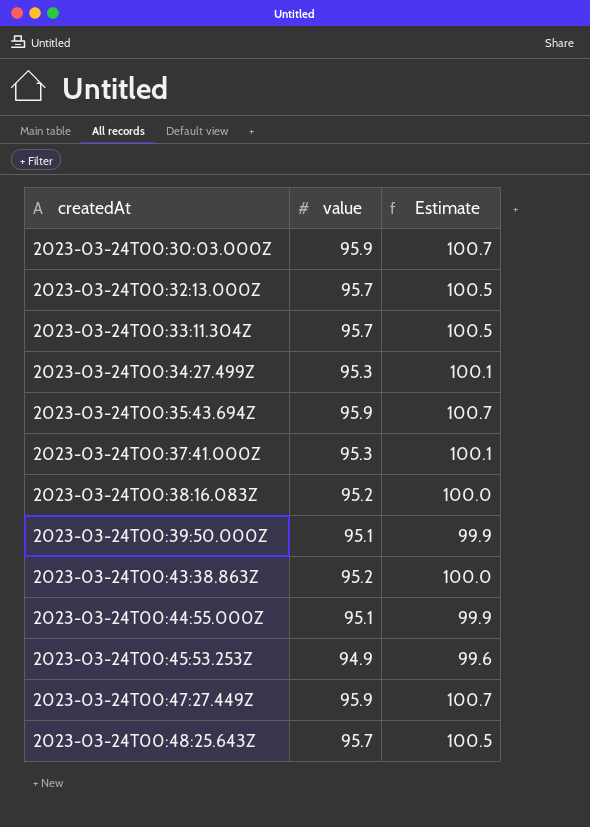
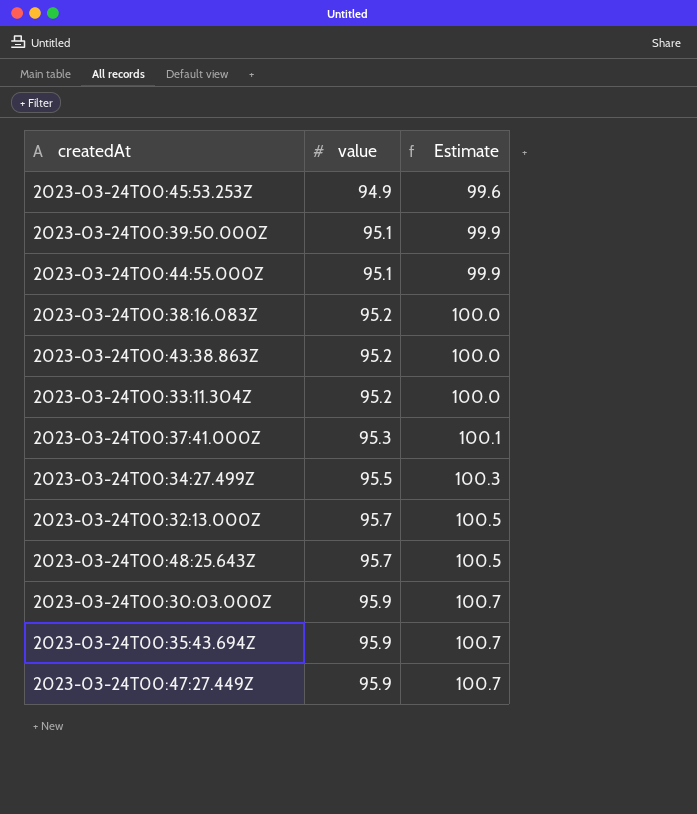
row order: createdAt ascending -> value ascending
2023-03-24T00:33:11.304Z | value: 95.7 -> 95.2
2023-03-24T00:33:11.304Z | Estimate: 100.5 -> 100.0
2023-03-24T00:34:27.499Z | value: 95.3 -> 95.5
2023-03-24T00:34:27.499Z | Estimate: 100.1 -> 100.3

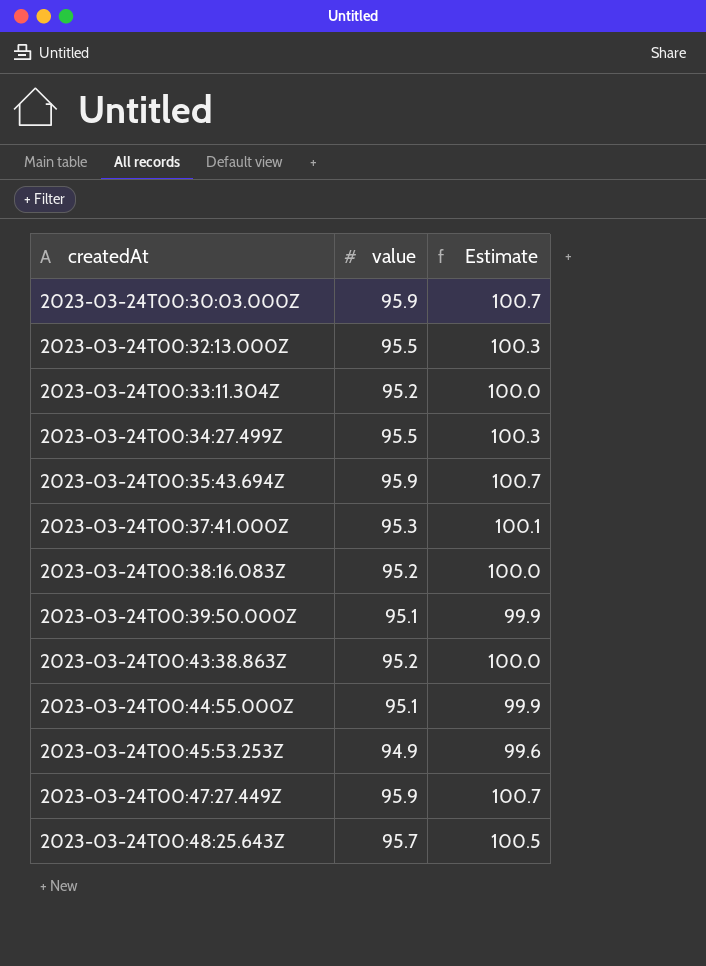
row order: value ascending -> createdAt ascending
2023-03-24T00:32:13.000Z | value: 95.7 -> 95.5
2023-03-24T00:32:13.000Z | Estimate: 100.5 -> 100.3

